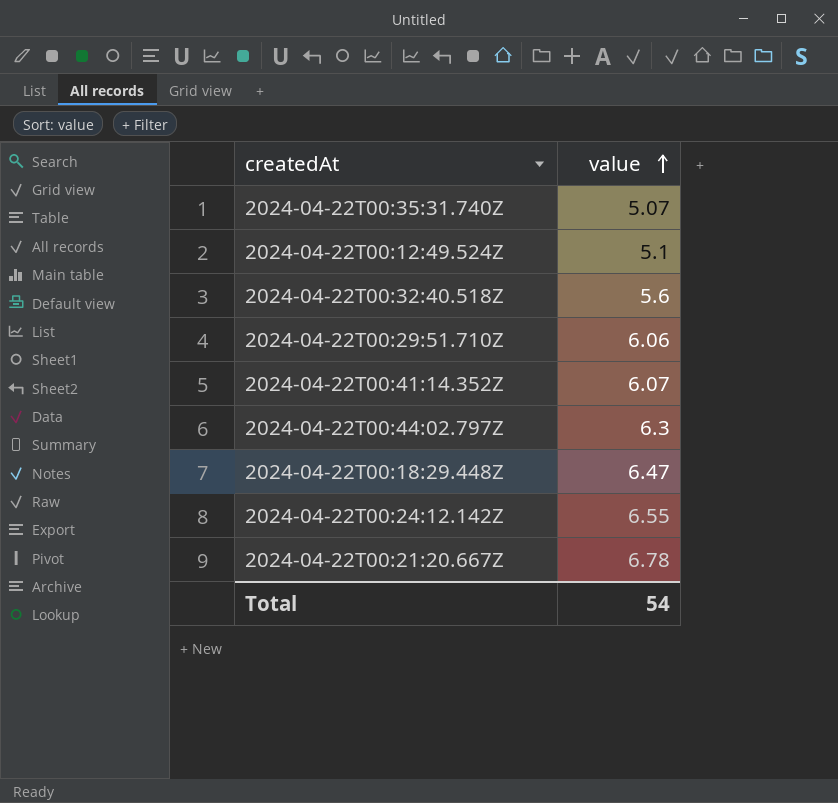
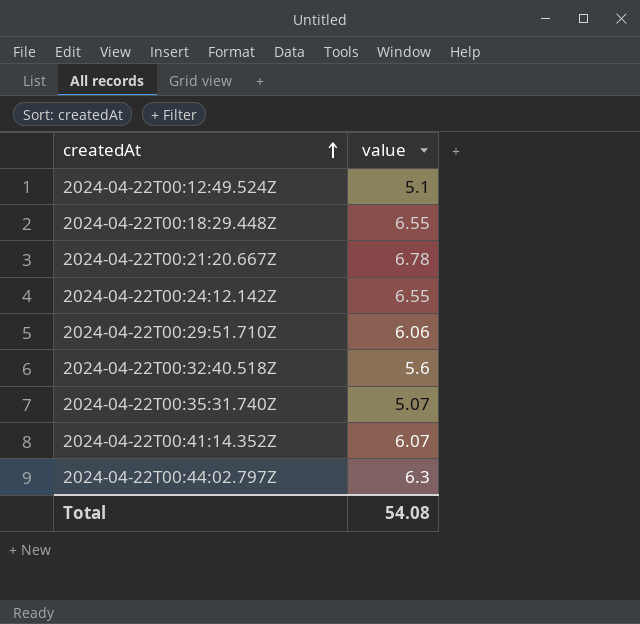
row order: value ascending -> createdAt ascending
2024-04-22T00:18:29.448Z | value: 6.47 -> 6.55
Total | value: 54 -> 54.08

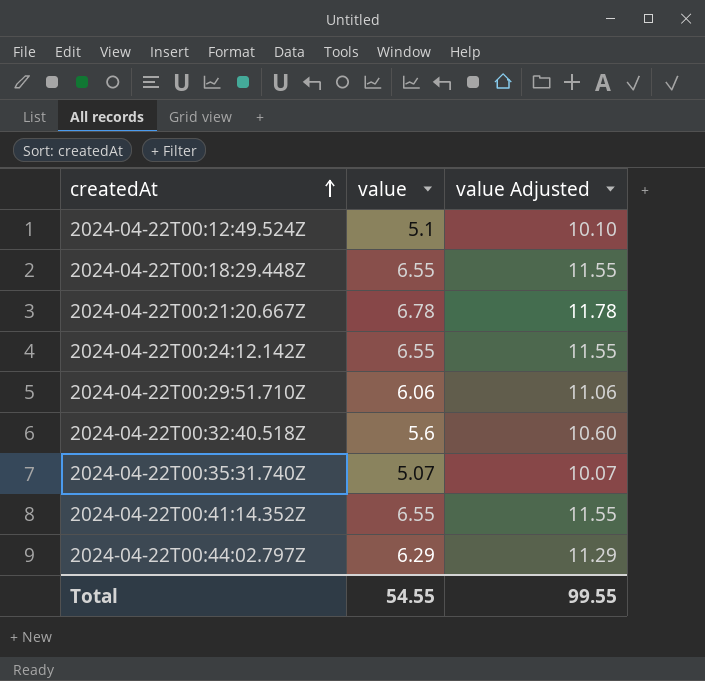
column value Adjusted | formula: none -> [value] + 5
2024-04-22T00:41:14.352Z | value: 6.07 -> 6.55
2024-04-22T00:44:02.797Z | value: 6.3 -> 6.29
Total | value: 54.08 -> 54.55

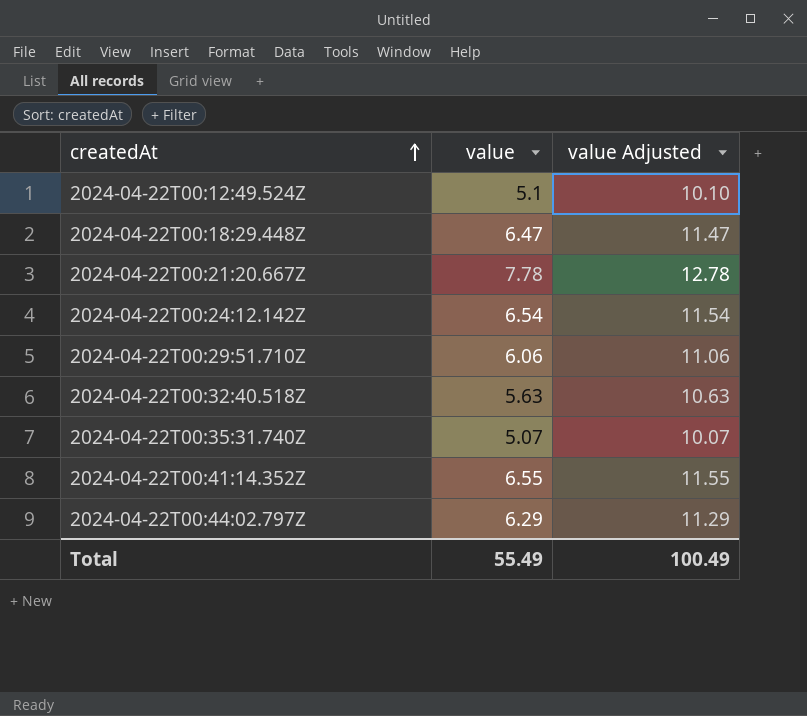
2024-04-22T00:18:29.448Z | value: 6.55 -> 6.47
2024-04-22T00:18:29.448Z | value Adjusted: 11.55 -> 11.47
2024-04-22T00:21:20.667Z | value: 6.78 -> 7.78
2024-04-22T00:21:20.667Z | value Adjusted: 11.78 -> 12.78
2024-04-22T00:24:12.142Z | value: 6.55 -> 6.54
2024-04-22T00:24:12.142Z | value Adjusted: 11.55 -> 11.54
2024-04-22T00:32:40.518Z | value: 5.6 -> 5.63
2024-04-22T00:32:40.518Z | value Adjusted: 10.60 -> 10.63
Total | value: 54.55 -> 55.49
Total | value Adjusted: 99.55 -> 100.49

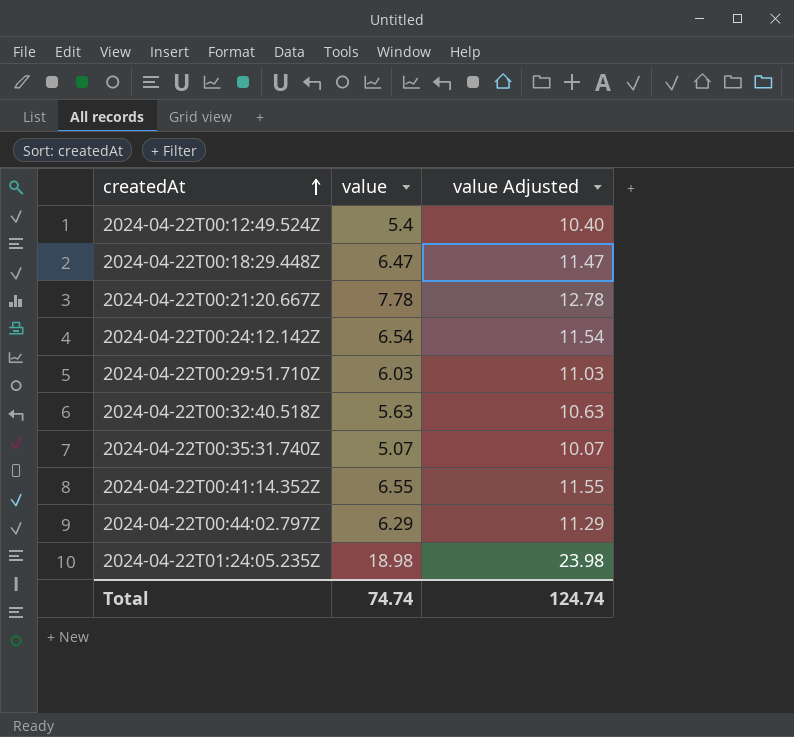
2024-04-22T00:12:49.524Z | value: 5.1 -> 5.4
2024-04-22T00:12:49.524Z | value Adjusted: 10.10 -> 10.40
2024-04-22T00:29:51.710Z | value: 6.06 -> 6.03
2024-04-22T00:29:51.710Z | value Adjusted: 11.06 -> 11.03
row 2024-04-22T01:24:05.235Z: none -> 18.98 | 23.98
Total | value: 55.49 -> 74.74
Total | value Adjusted: 100.49 -> 124.74

